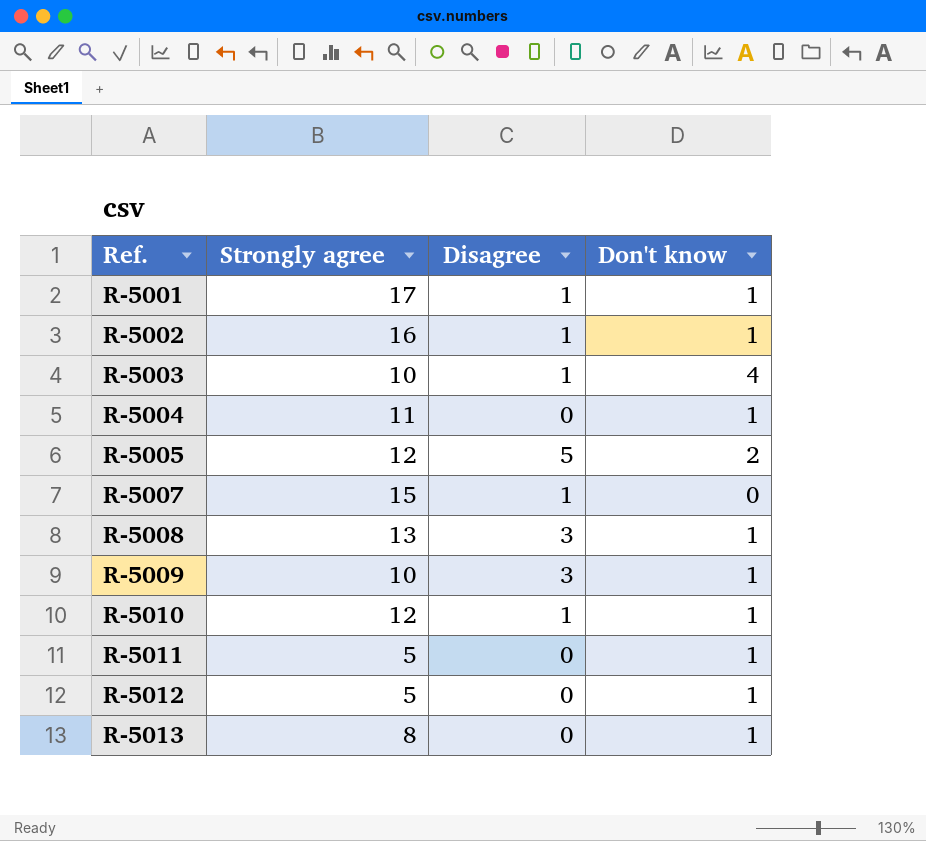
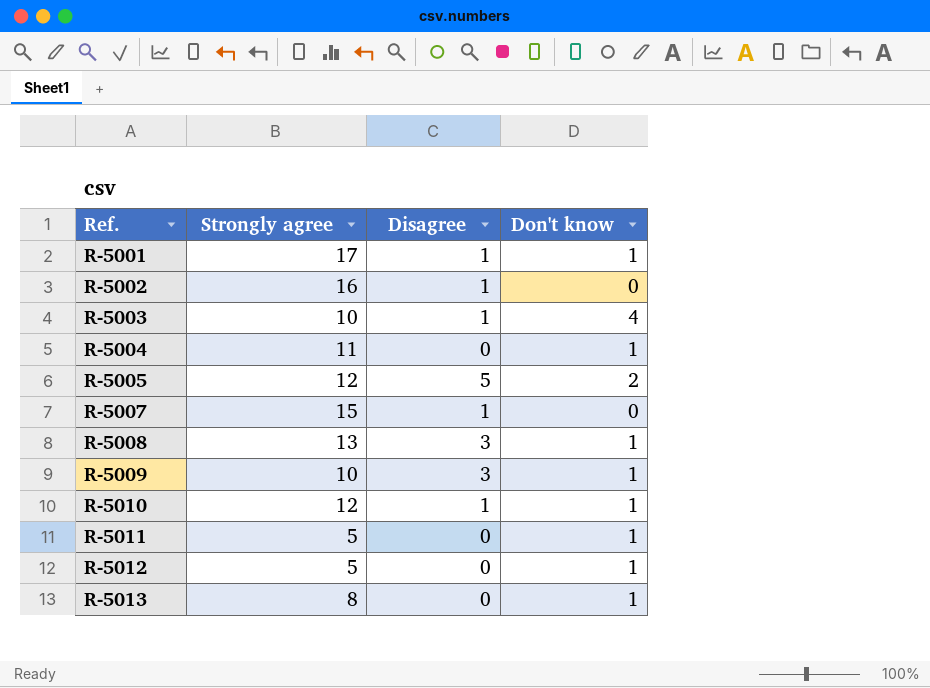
R-5002 | Don't know: 1 -> 0

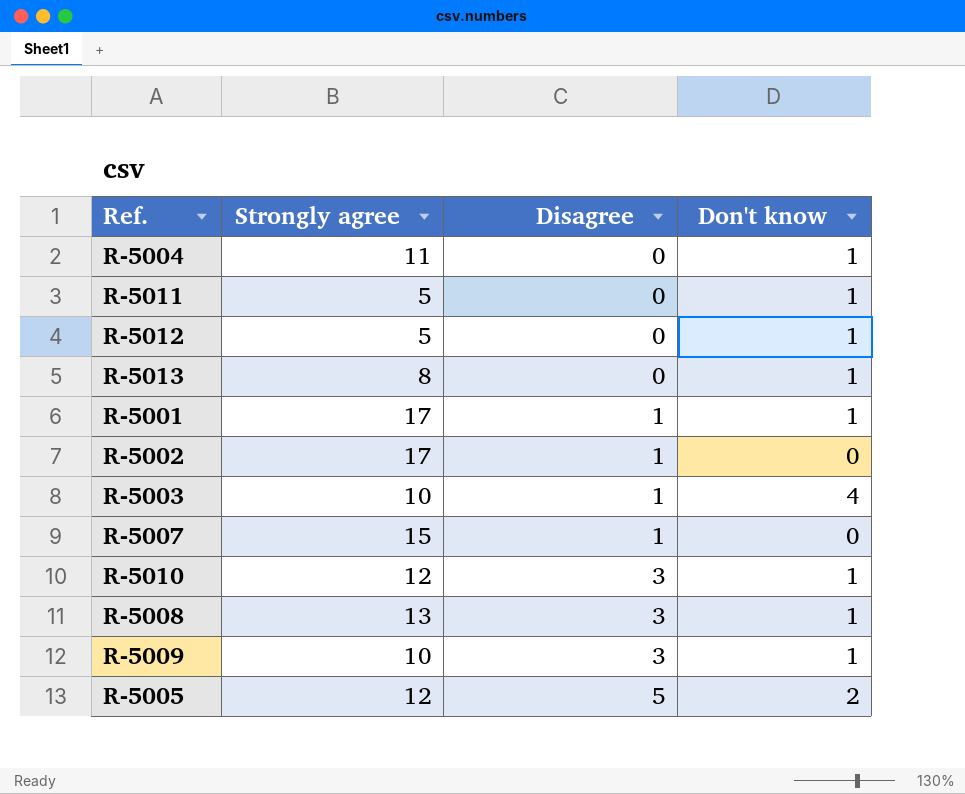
row order: Ref. ascending -> Disagree ascending
R-5002 | Strongly agree: 16 -> 17
R-5010 | Disagree: 1 -> 3

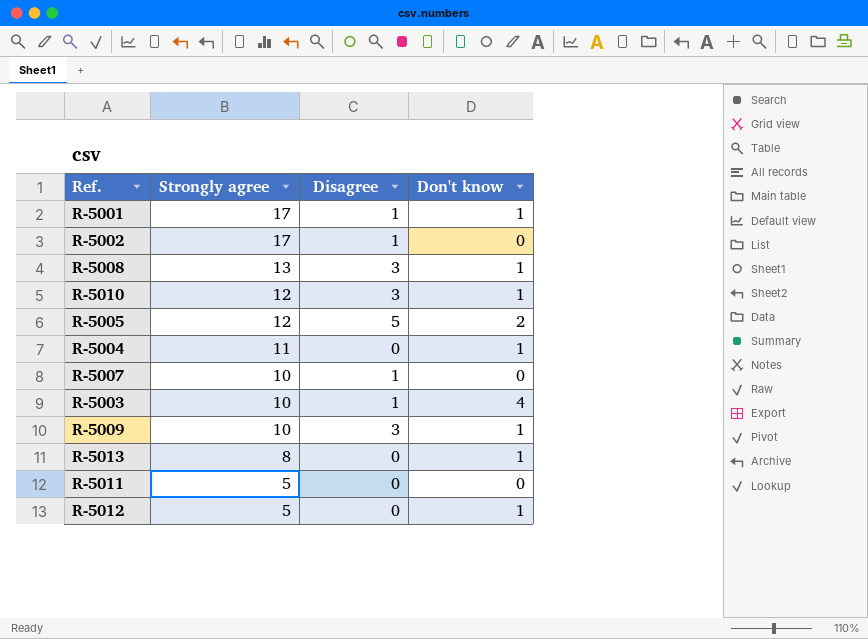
row order: Disagree ascending -> Strongly agree descending
R-5007 | Strongly agree: 15 -> 10
R-5011 | Don't know: 1 -> 0

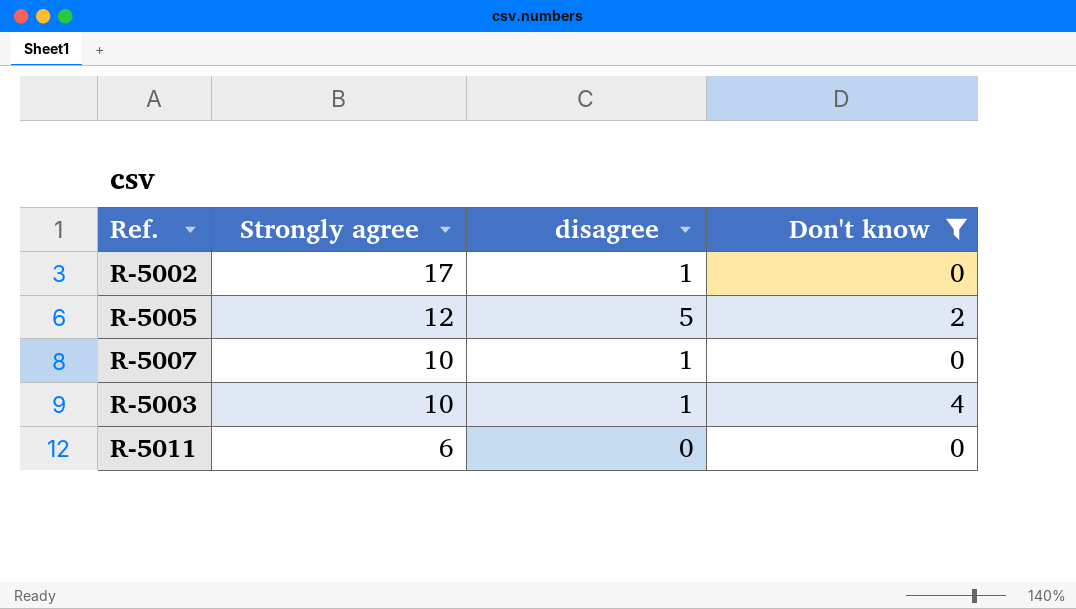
filter: none -> Don't know != 1
column name: Disagree -> disagree
R-5011 | Strongly agree: 5 -> 6

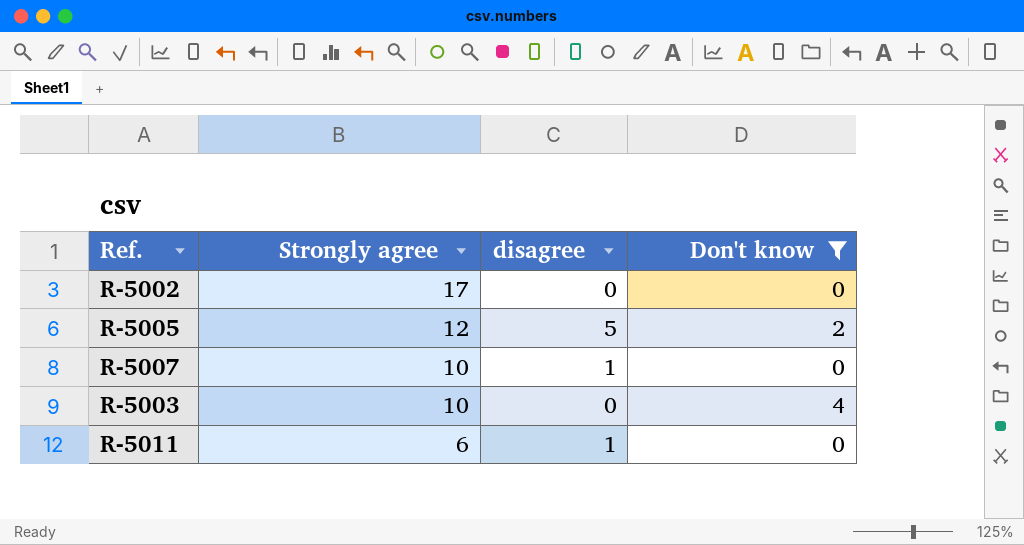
R-5002 | disagree: 1 -> 0
R-5003 | disagree: 1 -> 0
R-5011 | disagree: 0 -> 1

